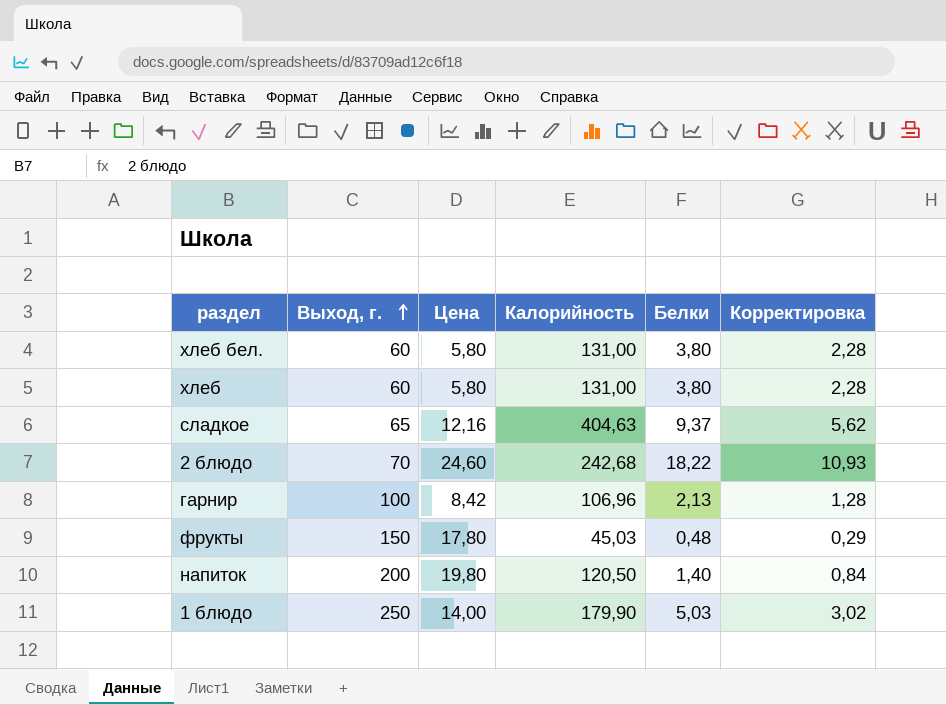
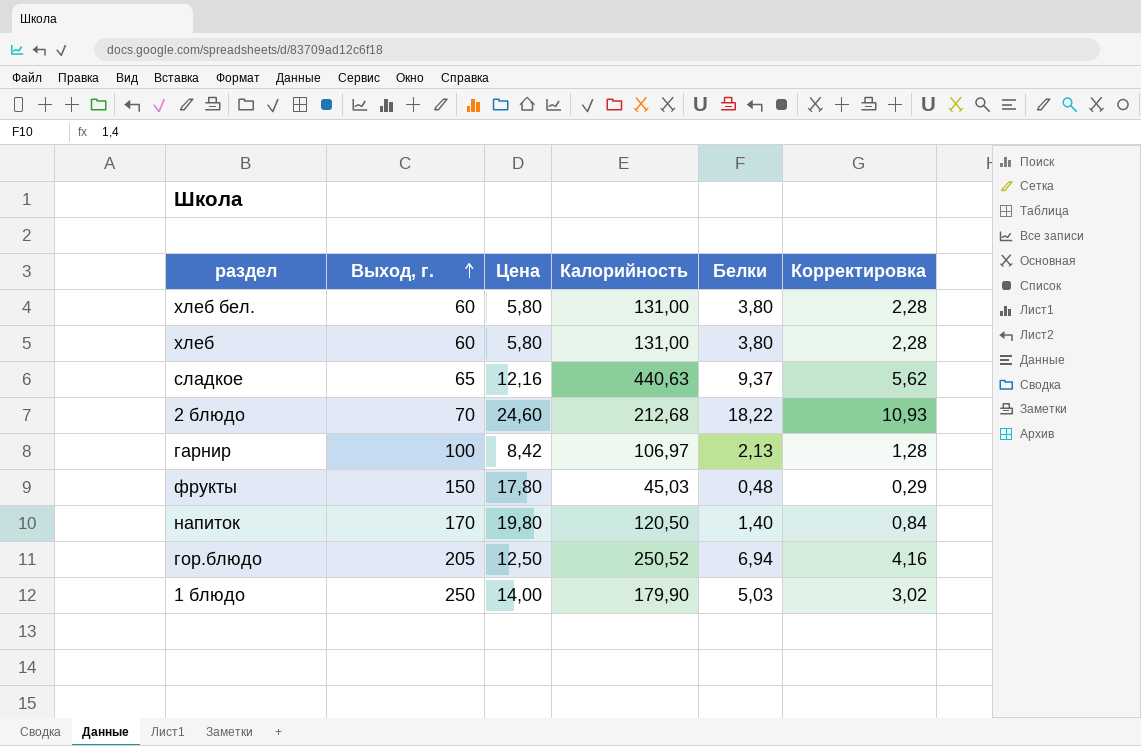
сладкое | Калорийность: 404,63 -> 440,63
2 блюдо | Калорийность: 242,68 -> 212,68
гарнир | Калорийность: 106,96 -> 106,97
напиток | Выход, г.: 200 -> 170
row гор.блюдо: none -> 205 | 12,50 | 250,52 | 6,94 | 4,16

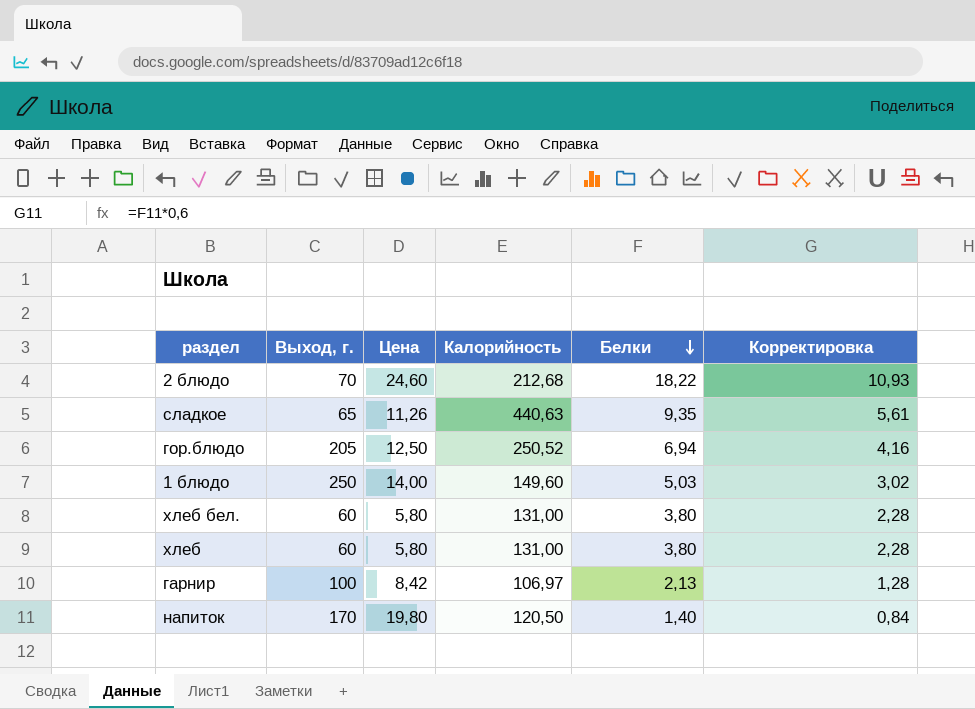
row order: Выход, г. ascending -> Белки descending
row фрукты: 150 | 17,80 | 45,03 | 0,48 | 0,29 -> none
сладкое | Цена: 12,16 -> 11,26
сладкое | Белки: 9,37 -> 9,35
сладкое | Корректировка: 5,62 -> 5,61
1 блюдо | Калорийность: 179,90 -> 149,60

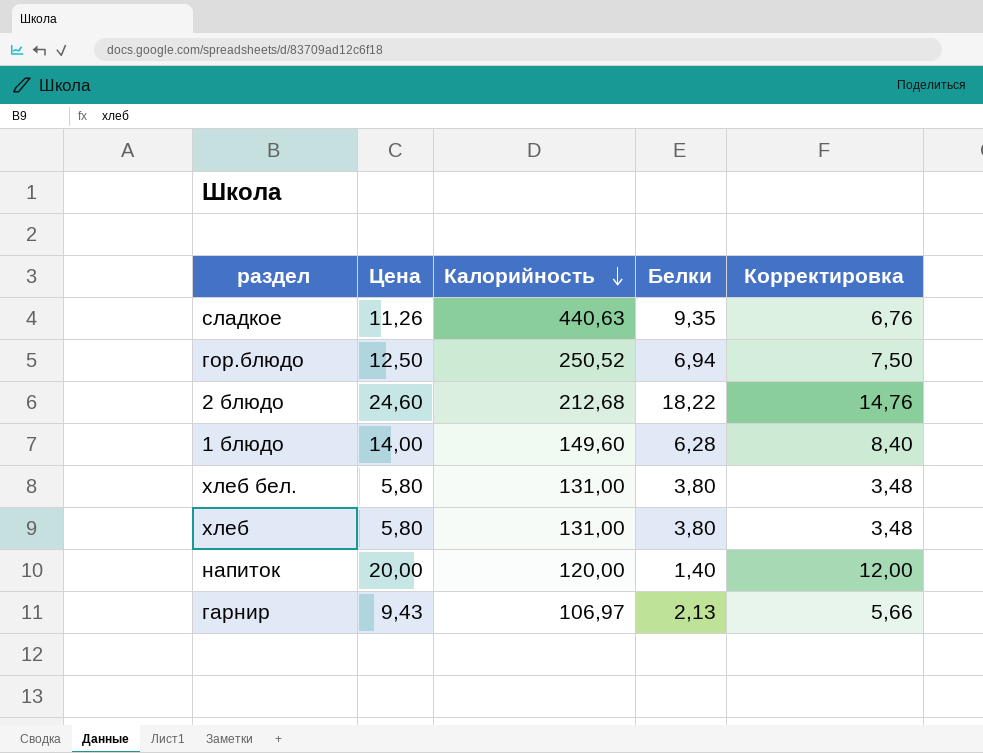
row order: Белки descending -> Калорийность descending
column Выход, г. | position: 2 -> none
column Корректировка | formula: [Белки] * 0,6 -> [Цена] * 0,6
1 блюдо | Белки: 5,03 -> 6,28
напиток | Цена: 19,80 -> 20,00
напиток | Калорийность: 120,50 -> 120,00
гарнир | Цена: 8,42 -> 9,43

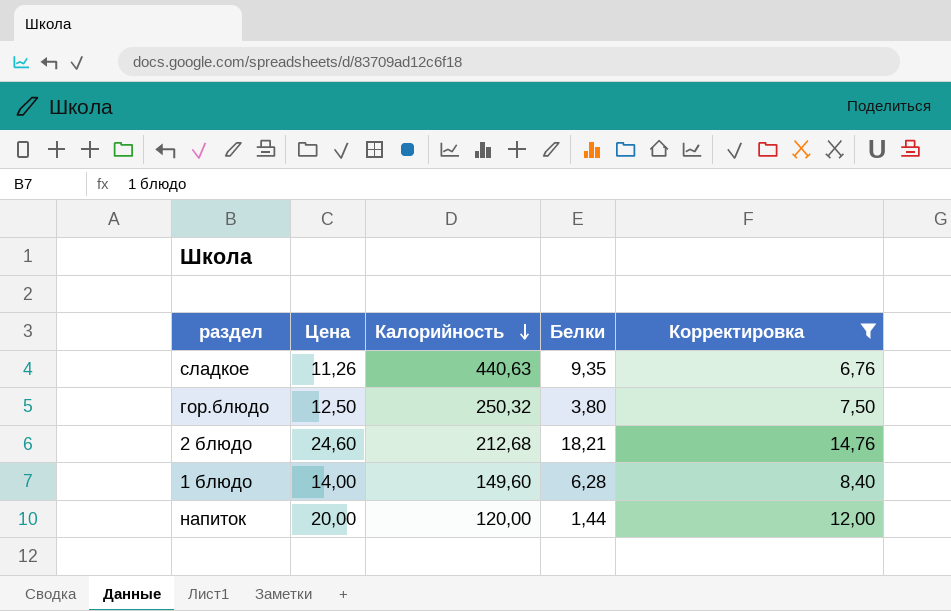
filter: none -> Корректировка >= 6,76
гор.блюдо | Калорийность: 250,52 -> 250,32
гор.блюдо | Белки: 6,94 -> 3,80
2 блюдо | Белки: 18,22 -> 18,21
напиток | Белки: 1,40 -> 1,44

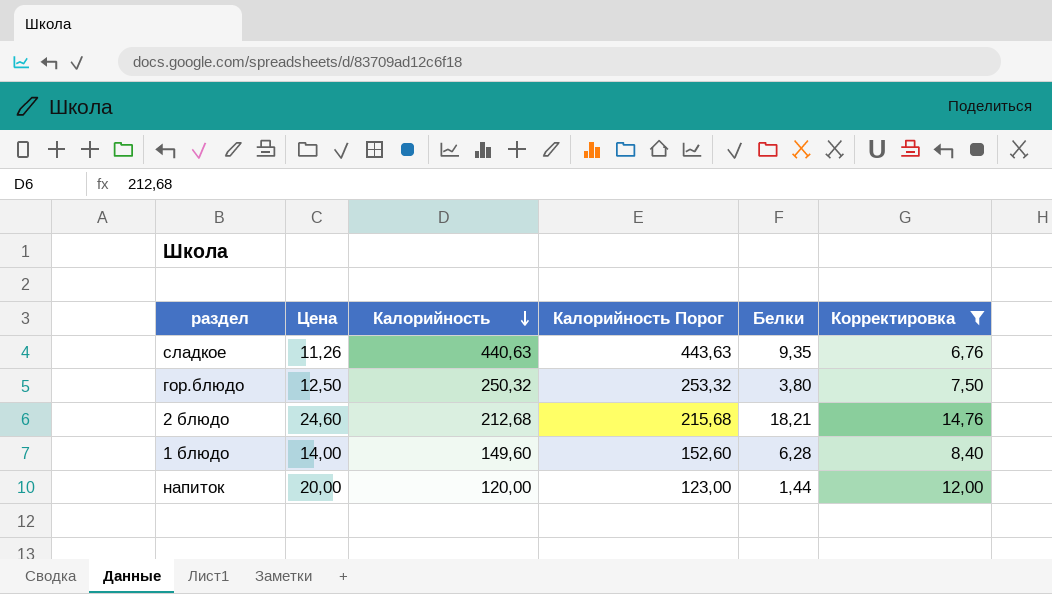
column Калорийность Порог | formula: none -> [Калорийность] + 3

